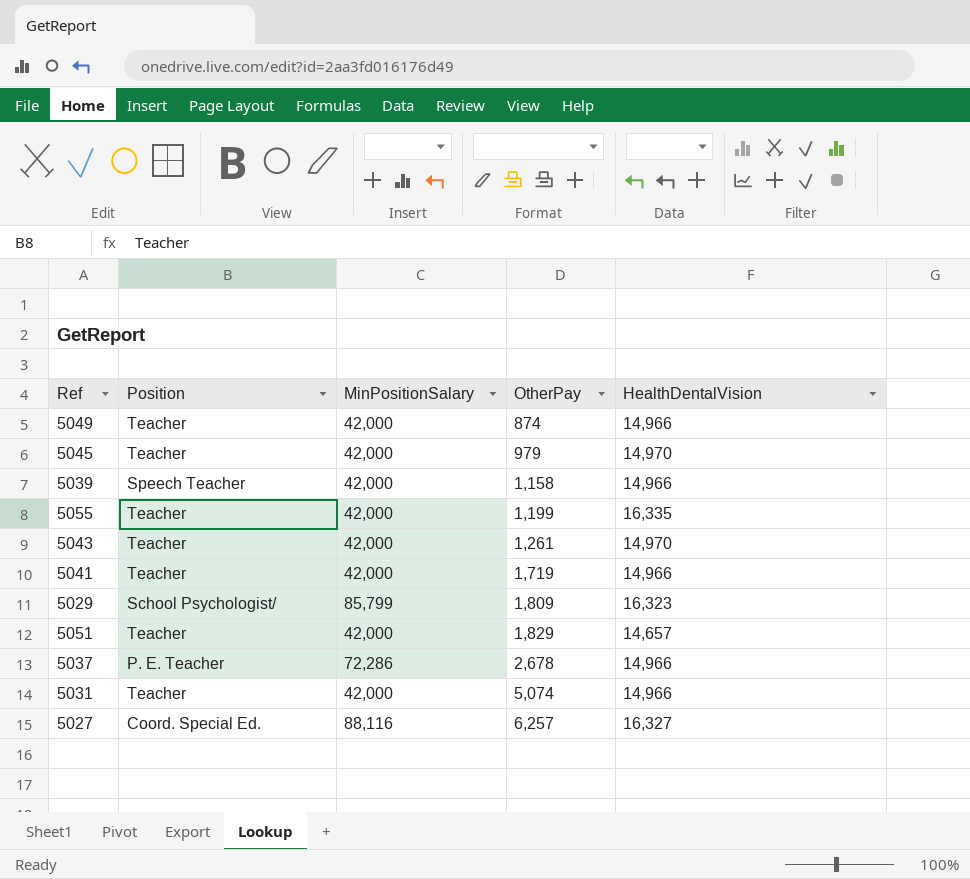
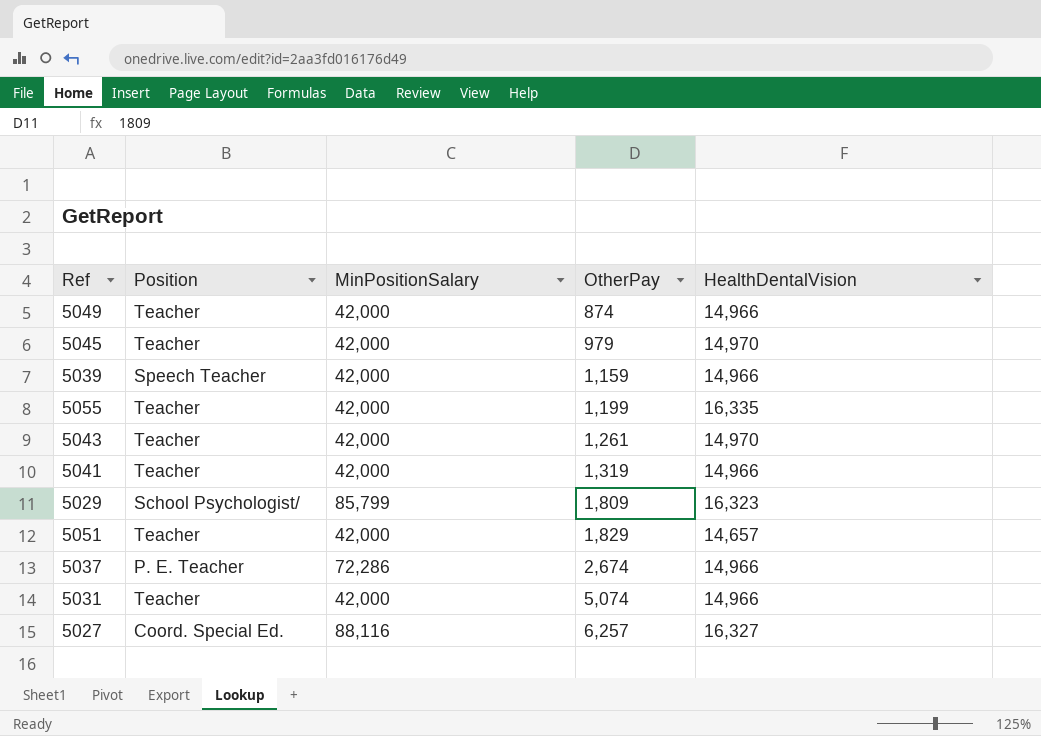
5039 | OtherPay: 1,158 -> 1,159
5041 | OtherPay: 1,719 -> 1,319
5037 | OtherPay: 2,678 -> 2,674

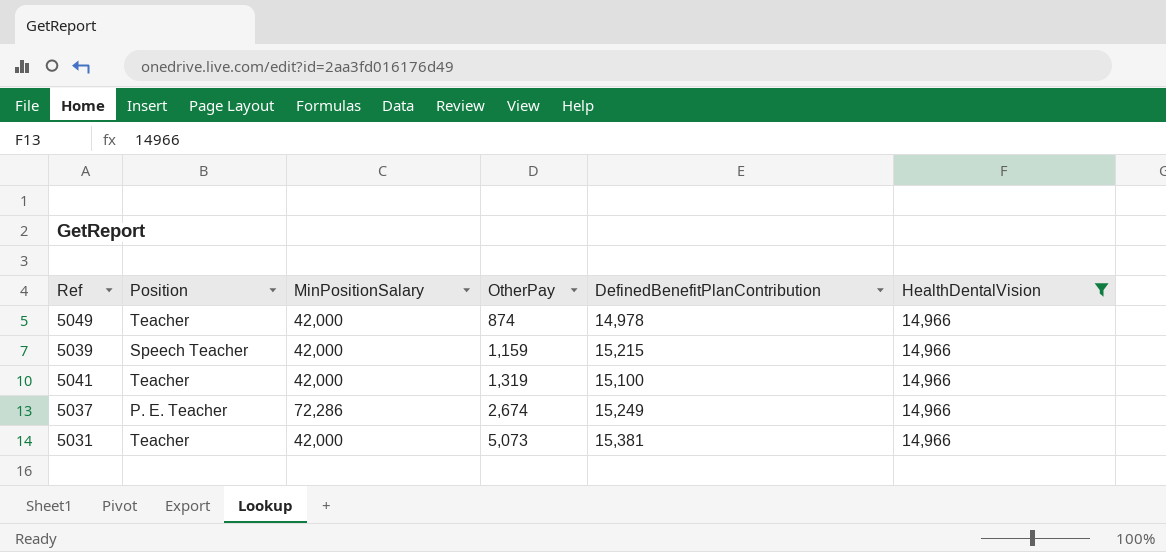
filter: none -> HealthDentalVision = 14,966
column DefinedBenefitPlanContribution | position: none -> 5
5031 | OtherPay: 5,074 -> 5,073

